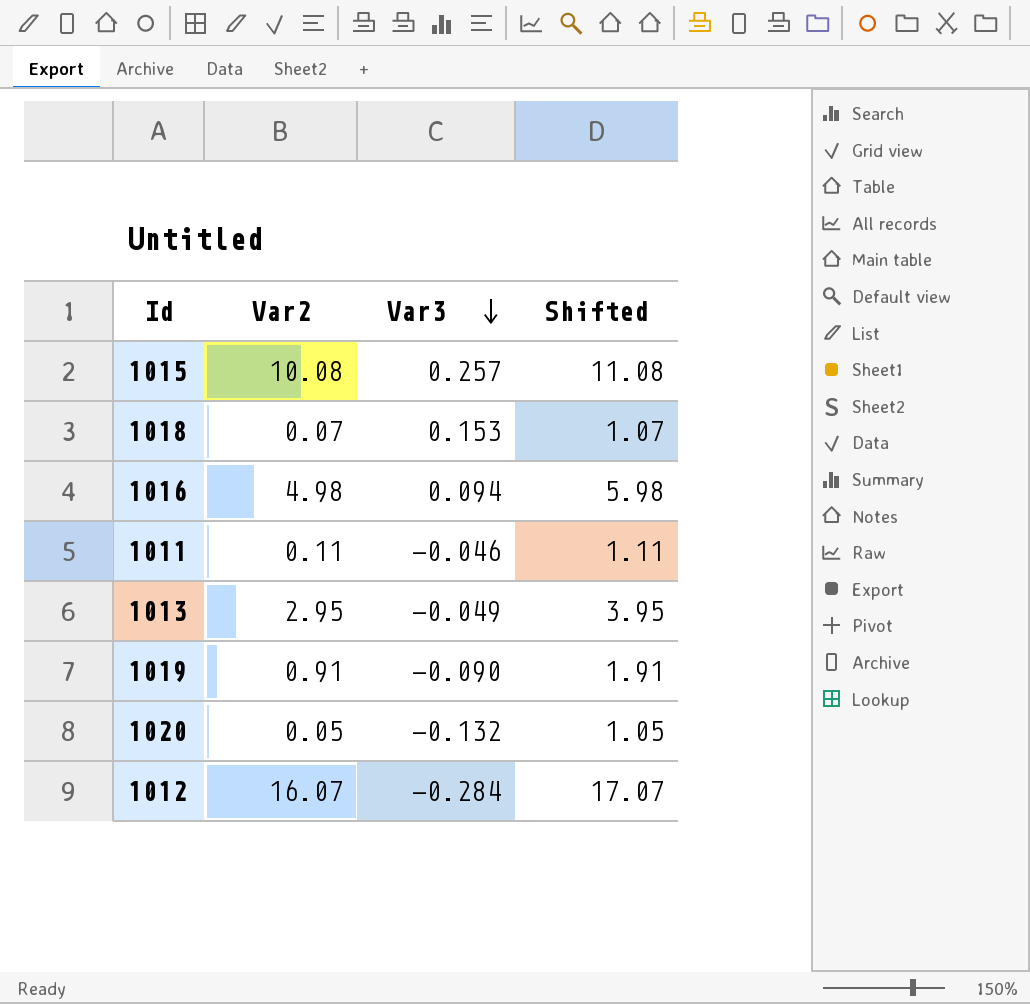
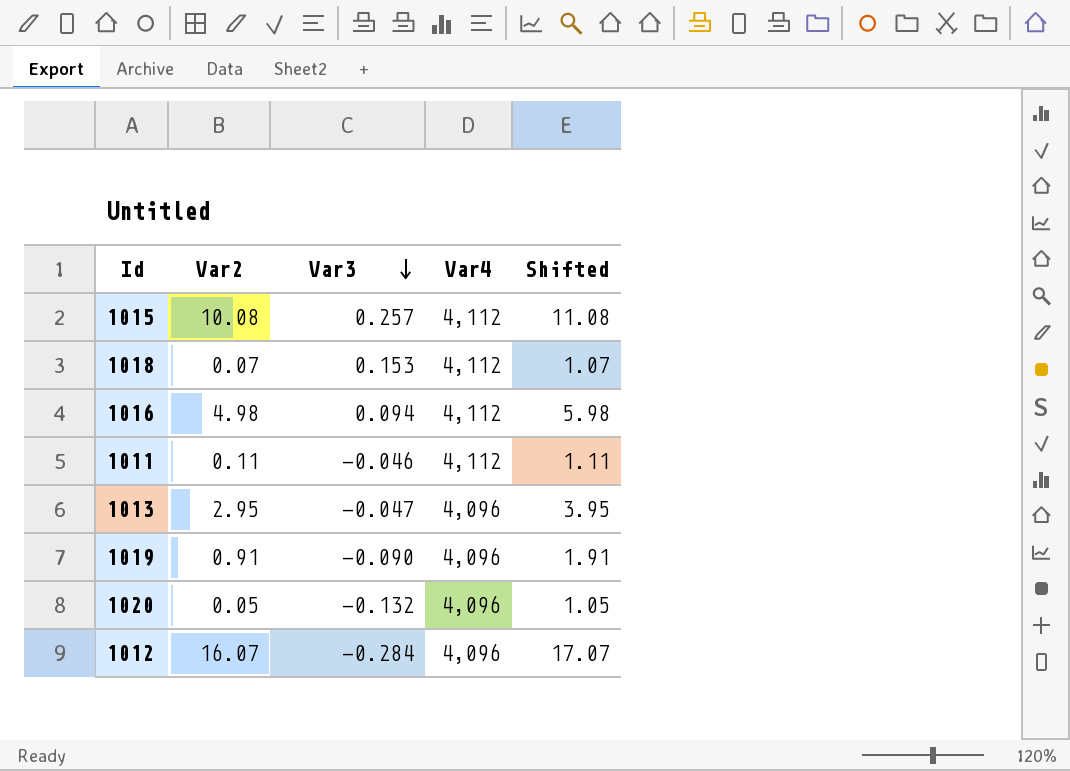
column Var4 | position: none -> 4
1013 | Var3: -0.049 -> -0.047

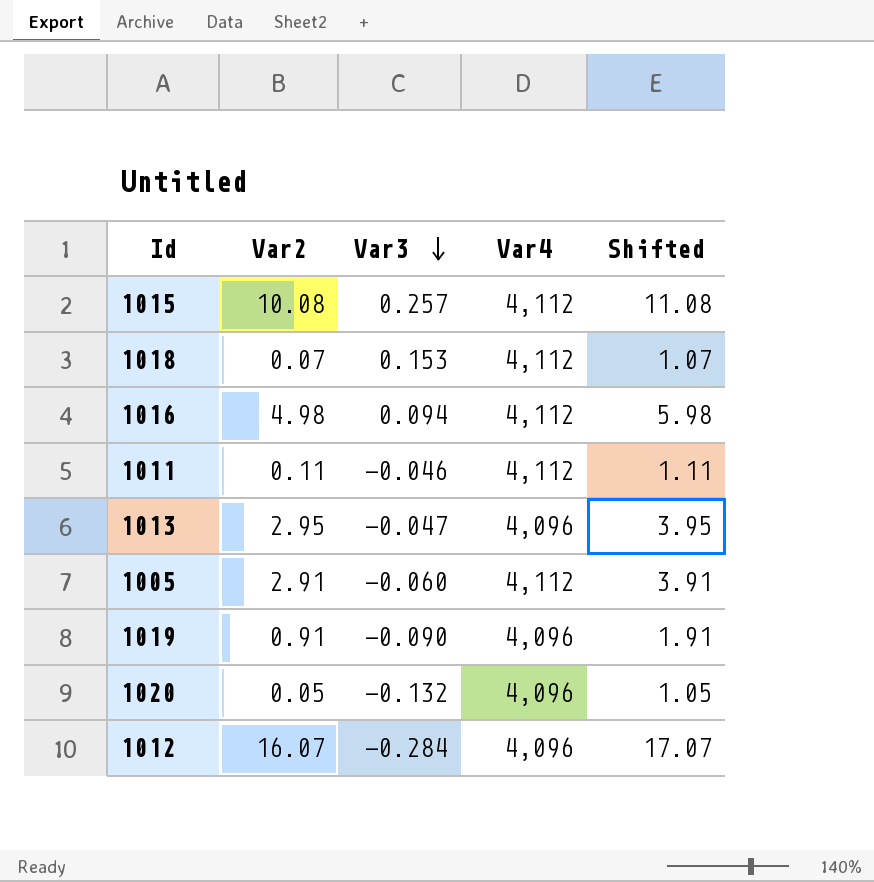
row 1005: none -> 2.91 | -0.060 | 4,112 | 3.91

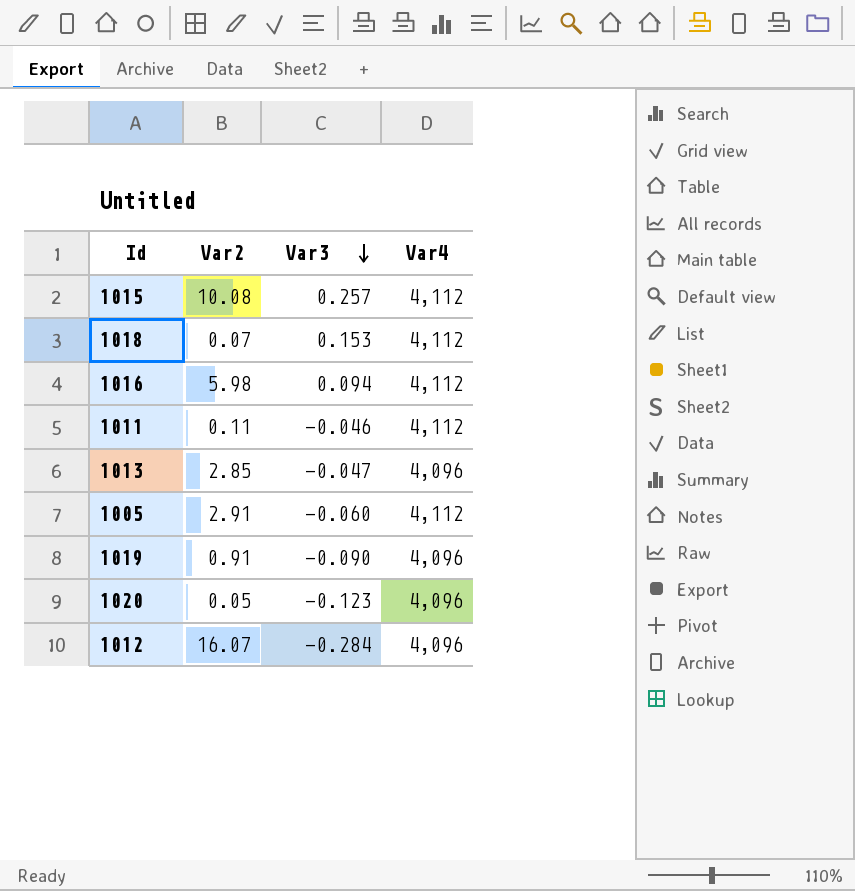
column Shifted | formula: [Var2] + 1 -> none
1016 | Var2: 4.98 -> 5.98
1013 | Var2: 2.95 -> 2.85
1020 | Var3: -0.132 -> -0.123

